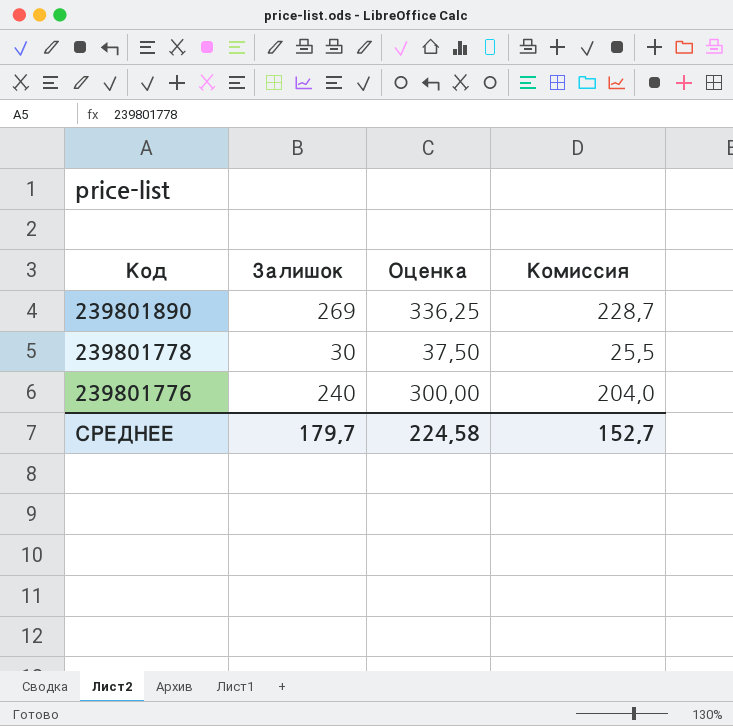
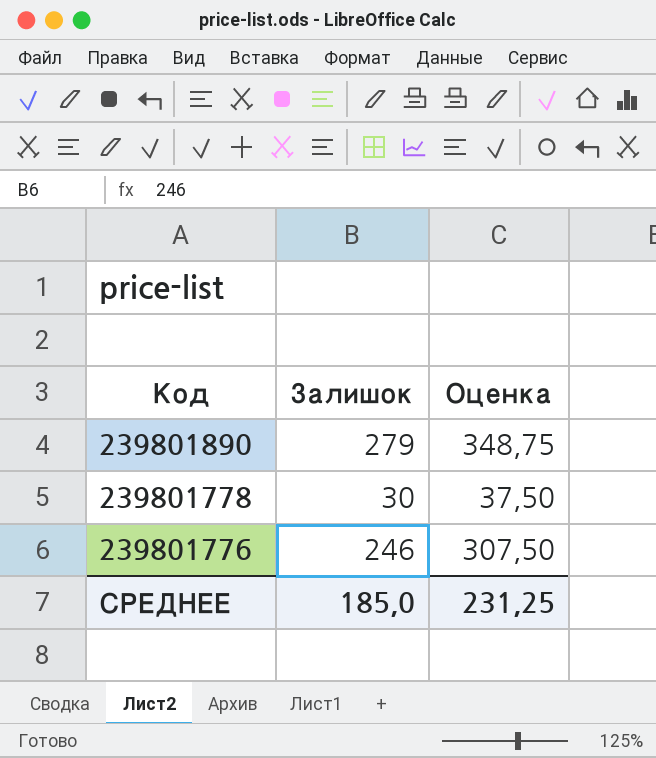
column Комиссия | formula: [Залишок] * 0,85 -> none
239801890 | Залишок: 269 -> 279
239801890 | Оценка: 336,25 -> 348,75
239801776 | Залишок: 240 -> 246
239801776 | Оценка: 300,00 -> 307,50
СРЕДНЕЕ | Залишок: 179,7 -> 185,0
СРЕДНЕЕ | Оценка: 224,58 -> 231,25

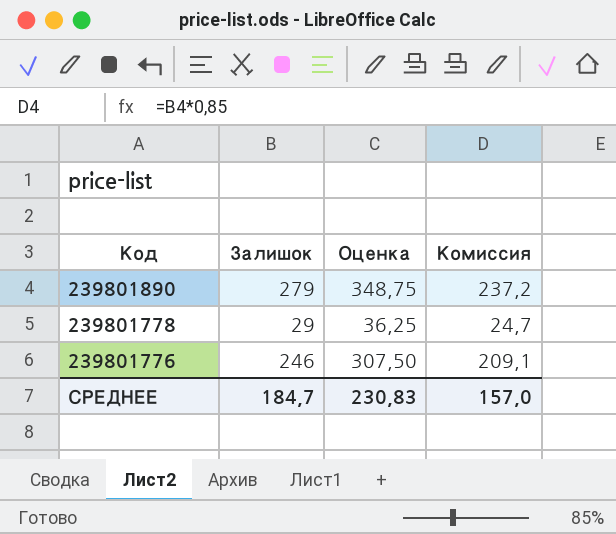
column Комиссия | formula: none -> [Залишок] * 0,85
239801778 | Залишок: 30 -> 29
239801778 | Оценка: 37,50 -> 36,25
СРЕДНЕЕ | Залишок: 185,0 -> 184,7
СРЕДНЕЕ | Оценка: 231,25 -> 230,83

